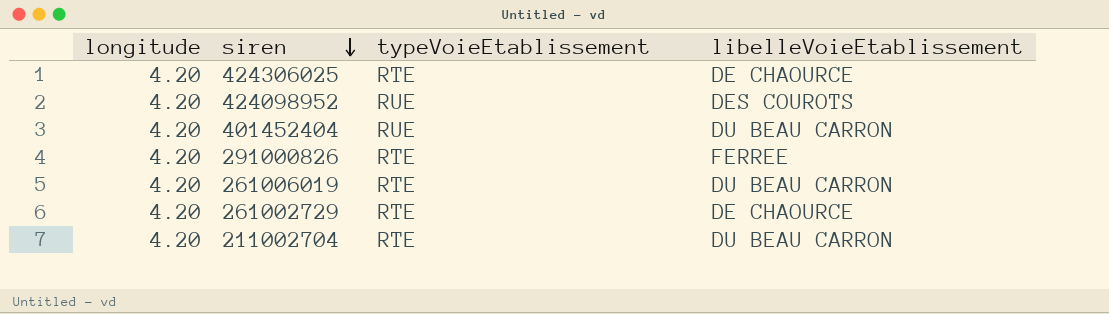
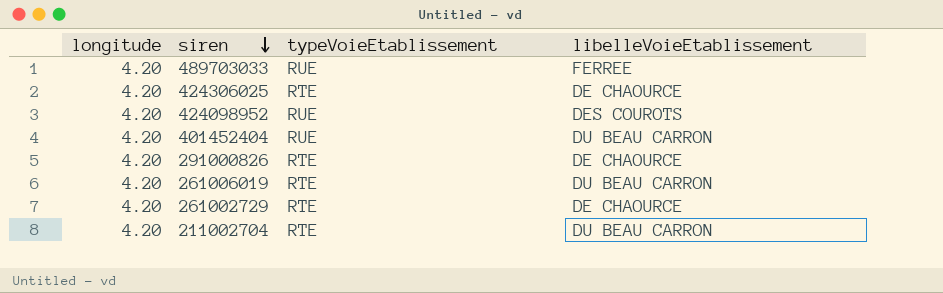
row 489703033: none -> 4.20 | RUE | FERREE
291000826 | libelleVoieEtablissement: FERREE -> DE CHAOURCE

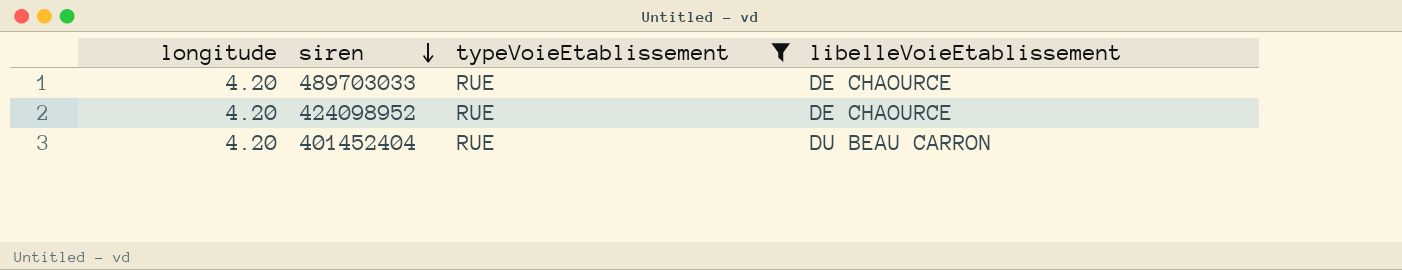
filter: none -> typeVoieEtablissement = RUE
489703033 | libelleVoieEtablissement: FERREE -> DE CHAOURCE
424098952 | libelleVoieEtablissement: DES COUROTS -> DE CHAOURCE

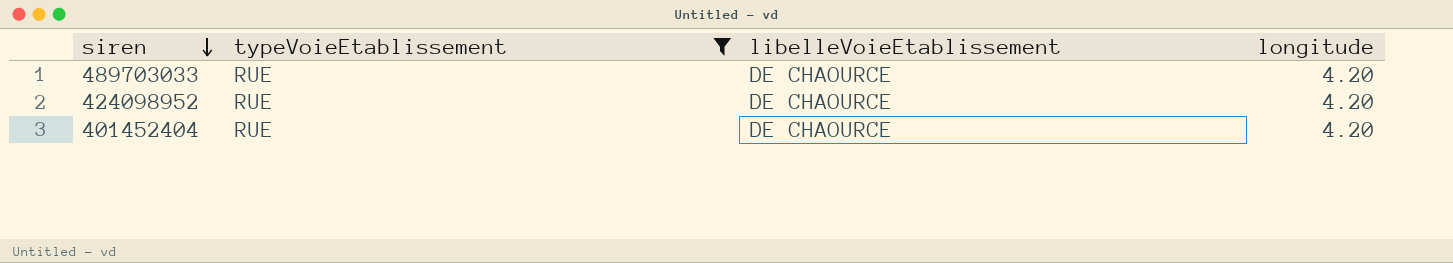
column longitude | position: 1 -> 4
401452404 | libelleVoieEtablissement: DU BEAU CARRON -> DE CHAOURCE

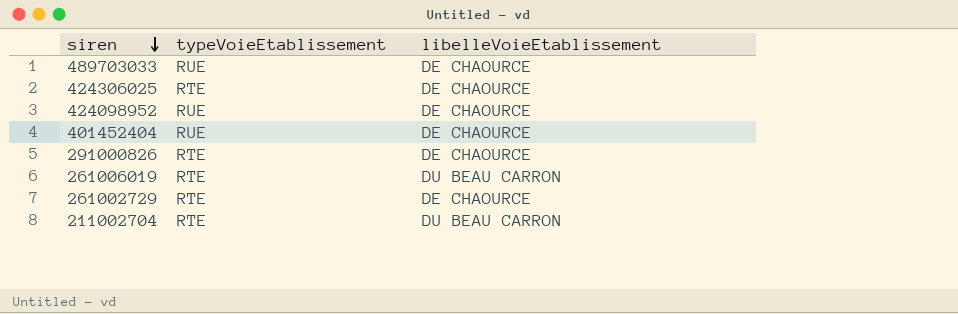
filter: typeVoieEtablissement = RUE -> none
column longitude | position: 4 -> none

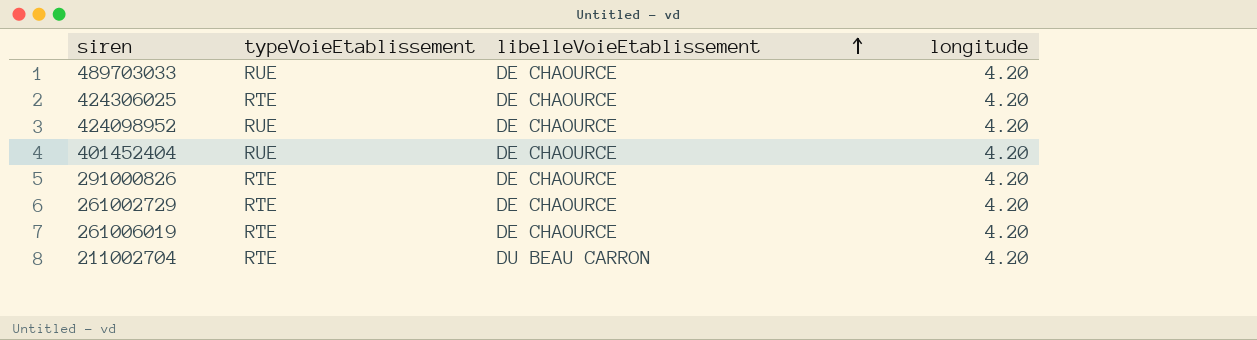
row order: siren descending -> libelleVoieEtablissement ascending
column longitude | position: none -> 4
261006019 | libelleVoieEtablissement: DU BEAU CARRON -> DE CHAOURCE

